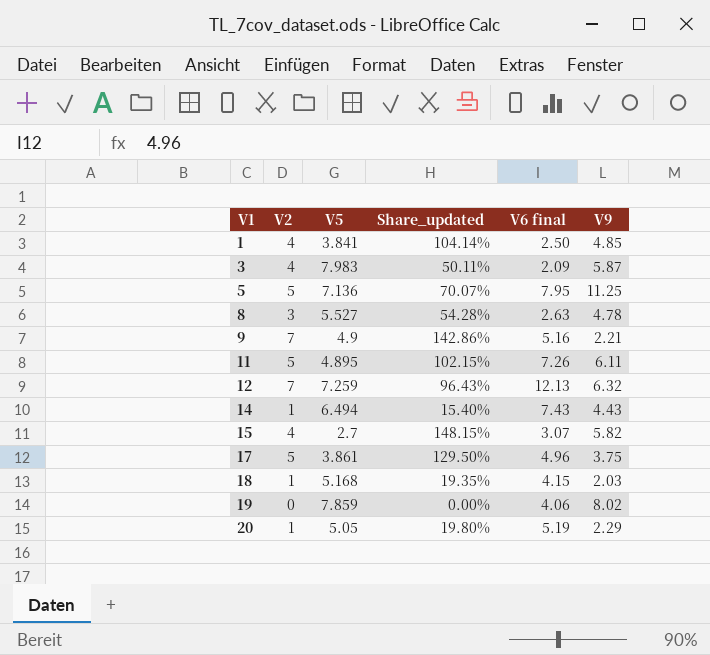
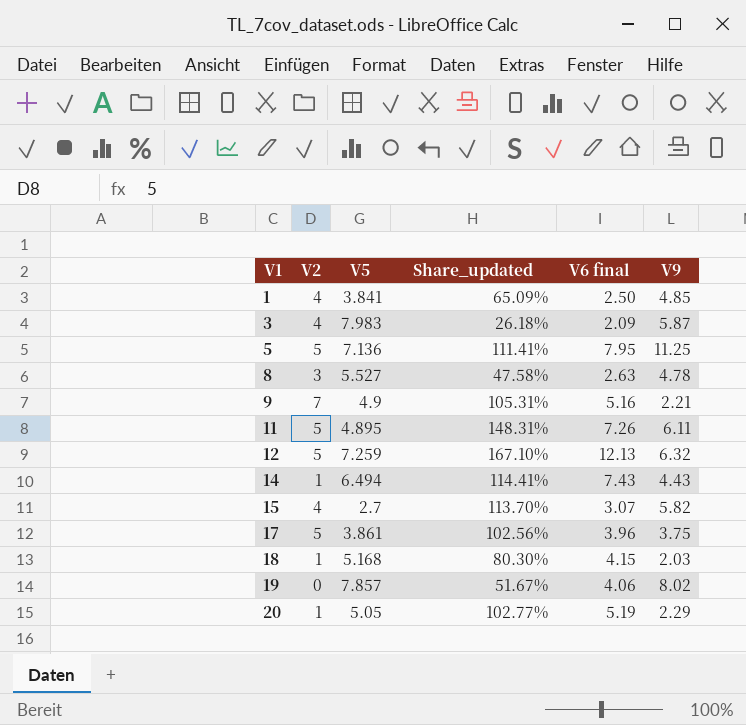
column Share_updated | formula: [V2] / [V5] -> [V6 final] / [V5]
12 | V2: 7 -> 5
17 | V6 final: 4.96 -> 3.96
19 | V5: 7.859 -> 7.857

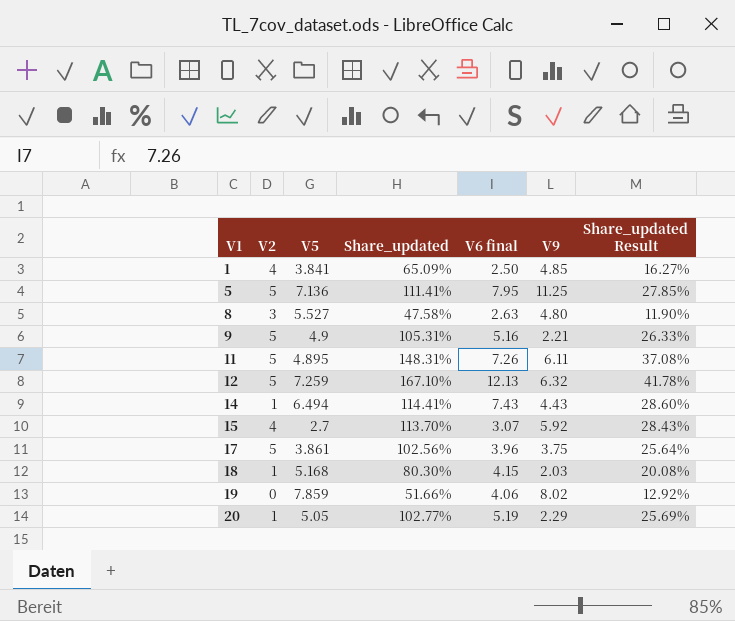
column Share_updated Result | formula: none -> [Share_updated] * 0.25
row 3: 4 | 7.983 | 26.18% | 2.09 | 5.87 -> none
8 | V9: 4.78 -> 4.80
9 | V2: 7 -> 5
15 | V9: 5.82 -> 5.92
19 | V5: 7.857 -> 7.859
19 | Share_updated: 51.67% -> 51.66%

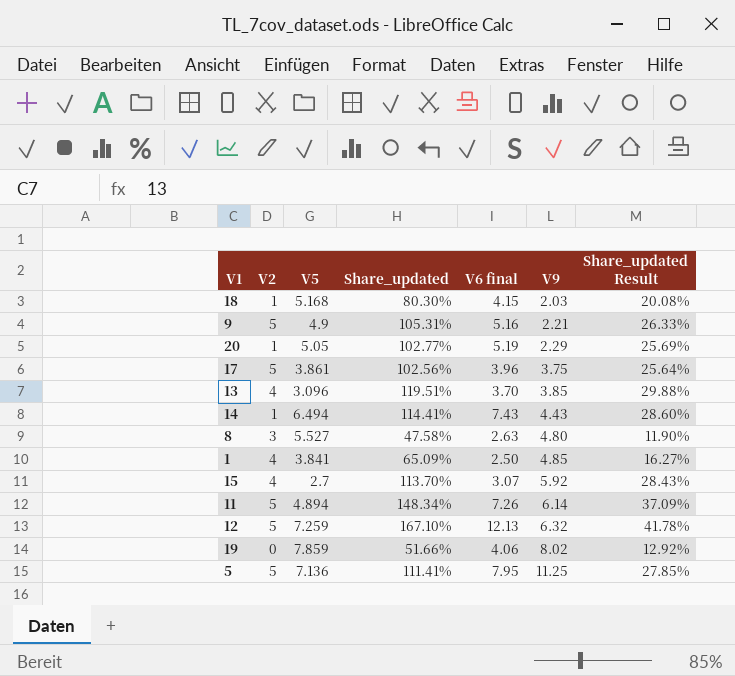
row order: V1 ascending -> V9 ascending
row 13: none -> 4 | 3.096 | 119.51% | 3.70 | 3.85 | 29.88%
11 | V5: 4.895 -> 4.894
11 | Share_updated: 148.31% -> 148.34%
11 | V9: 6.11 -> 6.14
11 | Share_updated Result: 37.08% -> 37.09%

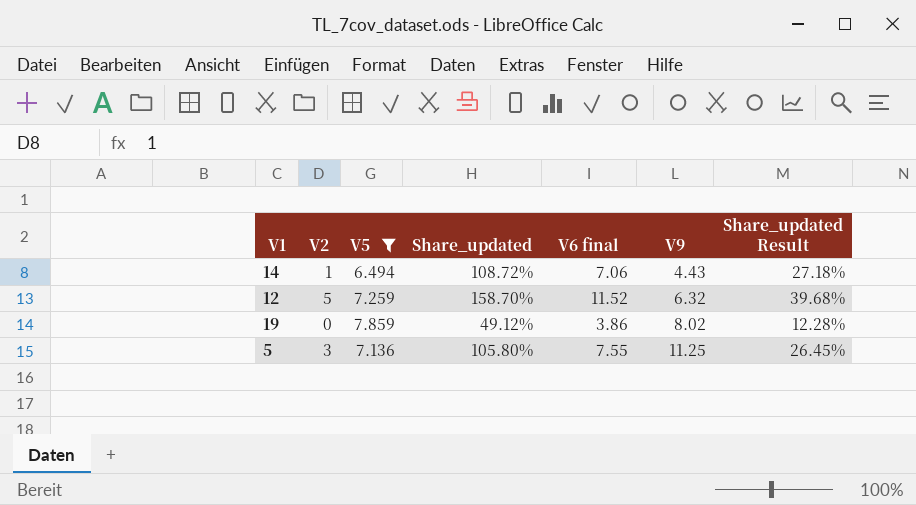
filter: none -> V5 >= 6.494
14 | Share_updated: 114.41% -> 108.72%
14 | V6 final: 7.43 -> 7.06
14 | Share_updated Result: 28.60% -> 27.18%
12 | Share_updated: 167.10% -> 158.70%
12 | V6 final: 12.13 -> 11.52
12 | Share_updated Result: 41.78% -> 39.68%
19 | Share_updated: 51.66% -> 49.12%
19 | V6 final: 4.06 -> 3.86
19 | Share_updated Result: 12.92% -> 12.28%
5 | V2: 5 -> 3
5 | Share_updated: 111.41% -> 105.80%
5 | V6 final: 7.95 -> 7.55
5 | Share_updated Result: 27.85% -> 26.45%

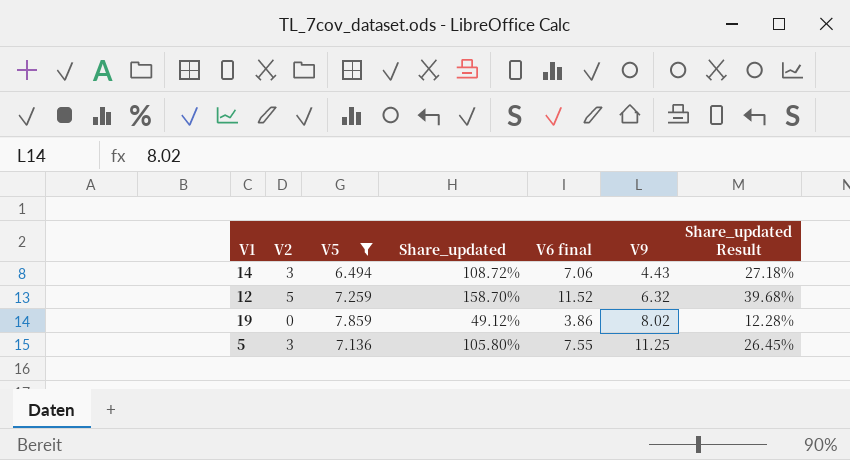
14 | V2: 1 -> 3

